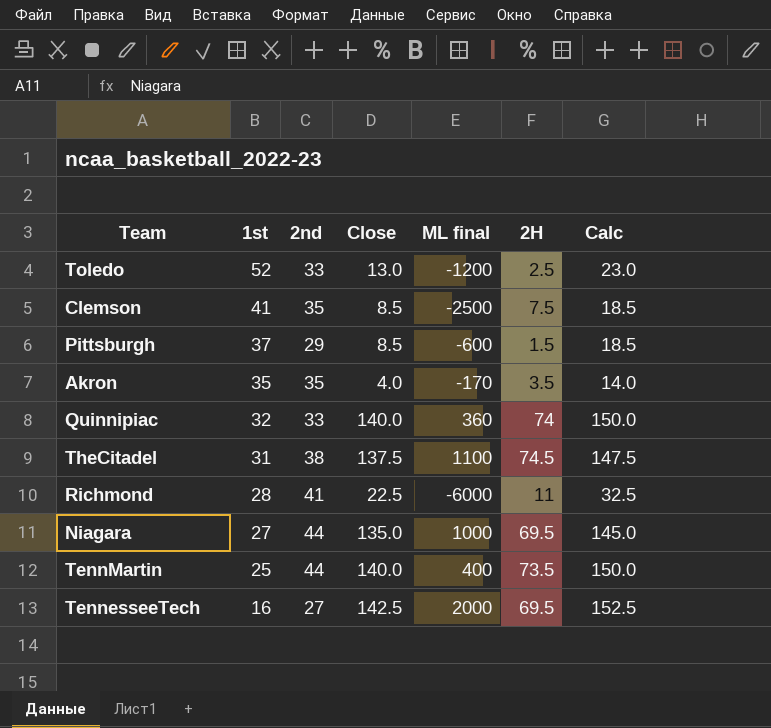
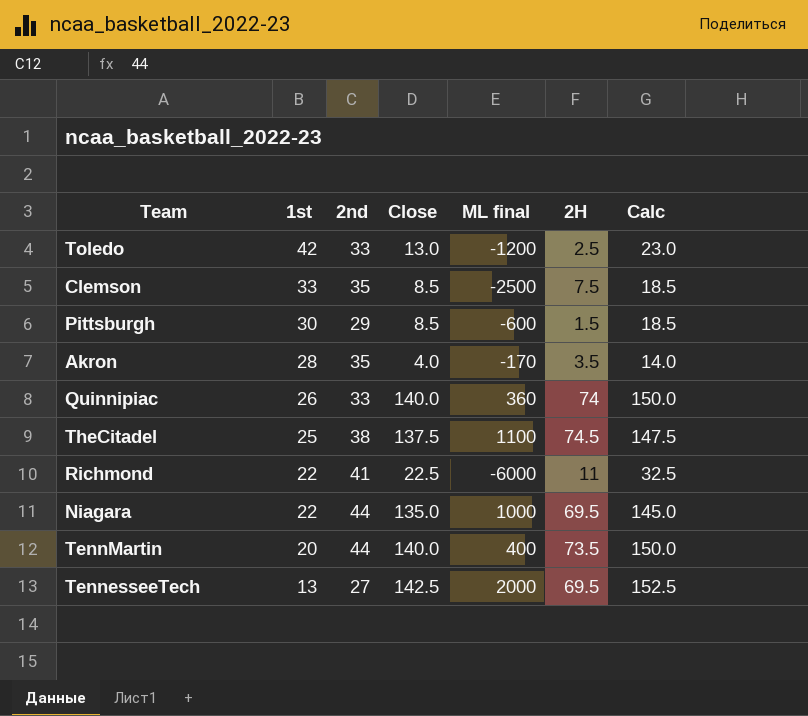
Toledo | 1st: 52 -> 42
Clemson | 1st: 41 -> 33
Pittsburgh | 1st: 37 -> 30
Akron | 1st: 35 -> 28
Quinnipiac | 1st: 32 -> 26
TheCitadel | 1st: 31 -> 25
Richmond | 1st: 28 -> 22
Niagara | 1st: 27 -> 22
TennMartin | 1st: 25 -> 20
TennesseeTech | 1st: 16 -> 13

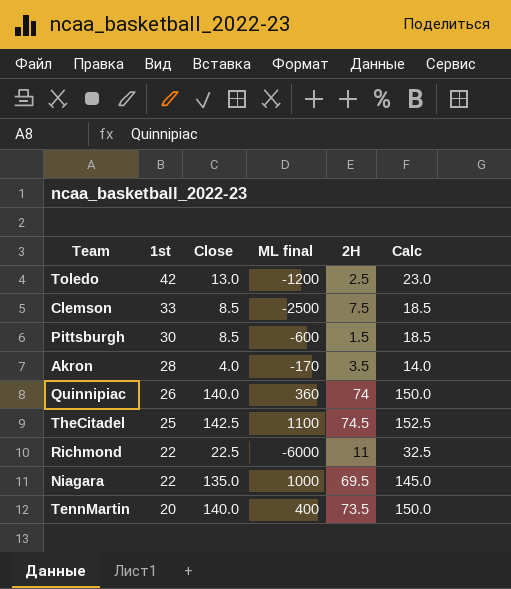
column 2nd | position: 3 -> none
row TennesseeTech: 13 | 27 | 142.5 | 2000 | 69.5 | 152.5 -> none
TheCitadel | Close: 137.5 -> 142.5
TheCitadel | Calc: 147.5 -> 152.5

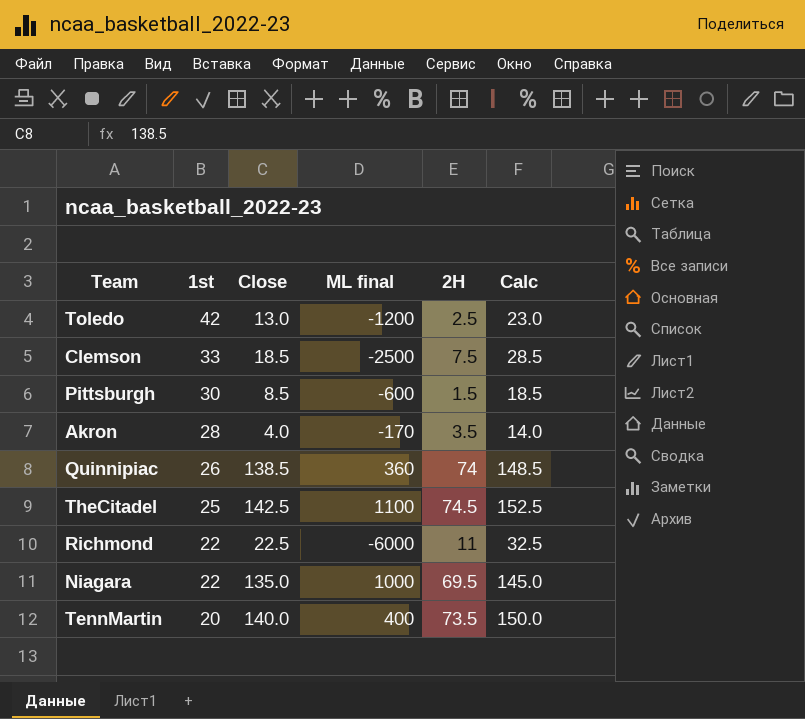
Clemson | Close: 8.5 -> 18.5
Clemson | Calc: 18.5 -> 28.5
Quinnipiac | Close: 140.0 -> 138.5
Quinnipiac | Calc: 150.0 -> 148.5

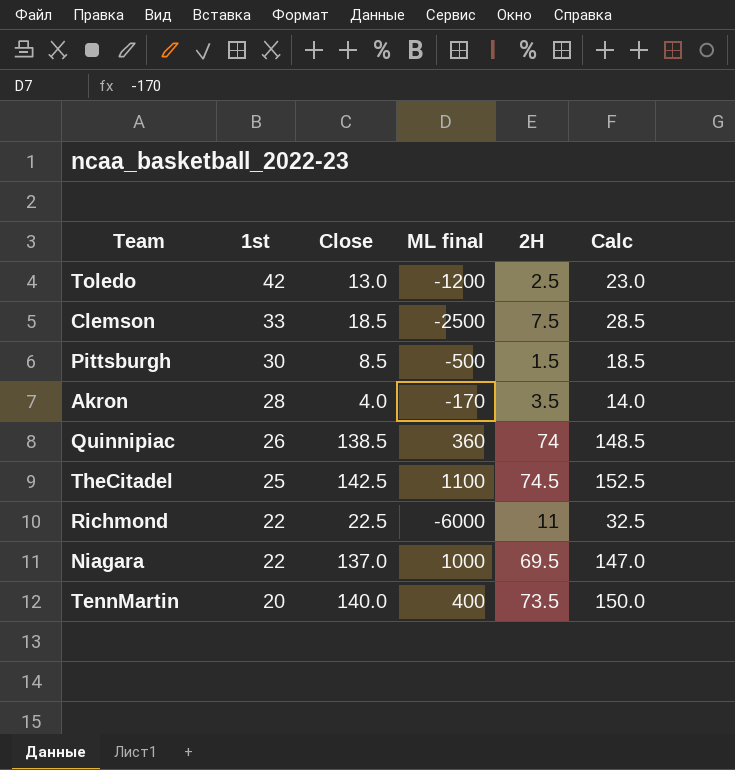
Pittsburgh | ML final: -600 -> -500
Niagara | Close: 135.0 -> 137.0
Niagara | Calc: 145.0 -> 147.0

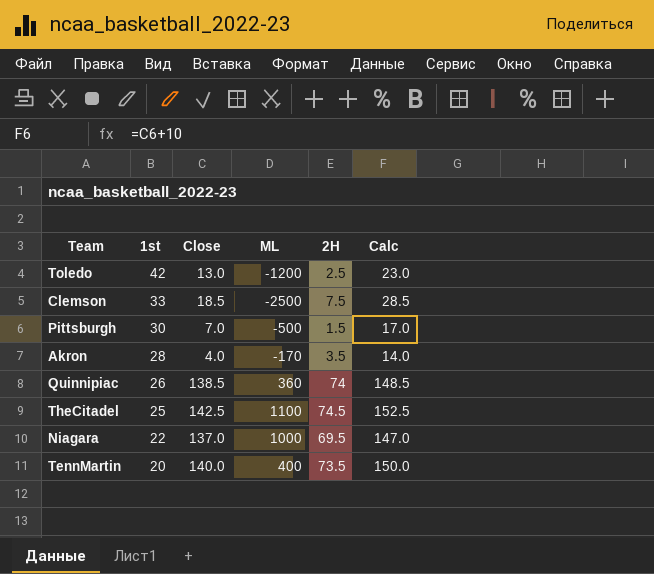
column name: ML final -> ML
row Richmond: 22 | 22.5 | -6000 | 11 | 32.5 -> none
Pittsburgh | Close: 8.5 -> 7.0
Pittsburgh | Calc: 18.5 -> 17.0

